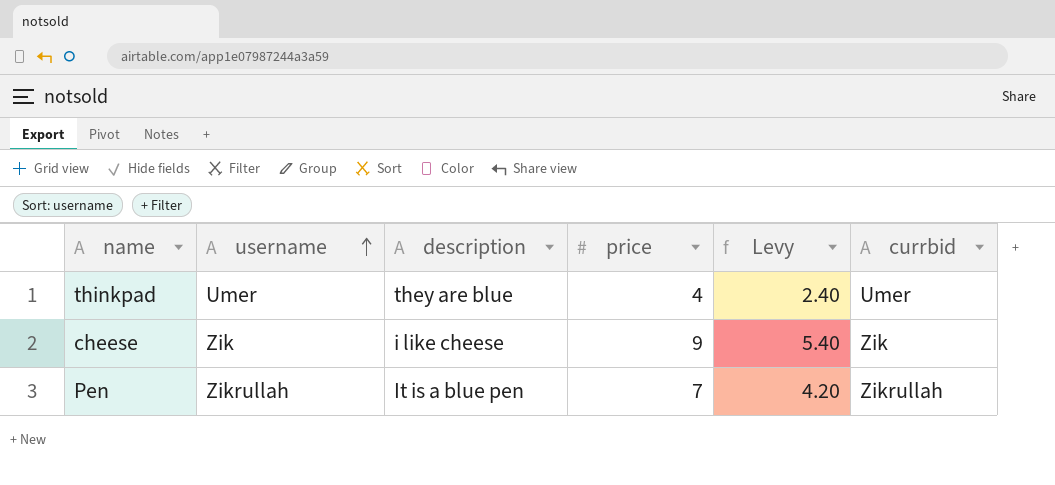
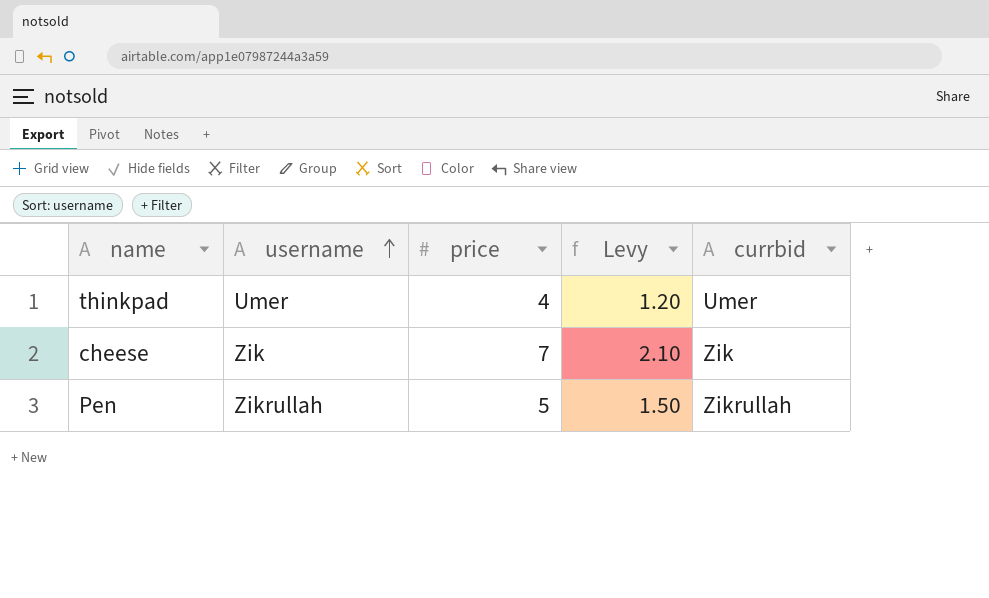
column description | position: 3 -> none
column Levy | formula: [price] * 0.6 -> [price] * 0.3
cheese | price: 9 -> 7
Pen | price: 7 -> 5

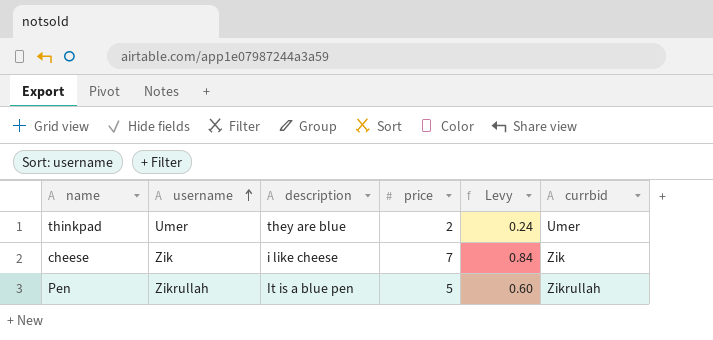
column description | position: none -> 3
column Levy | formula: [price] * 0.3 -> [price] * 0.12
thinkpad | price: 4 -> 2

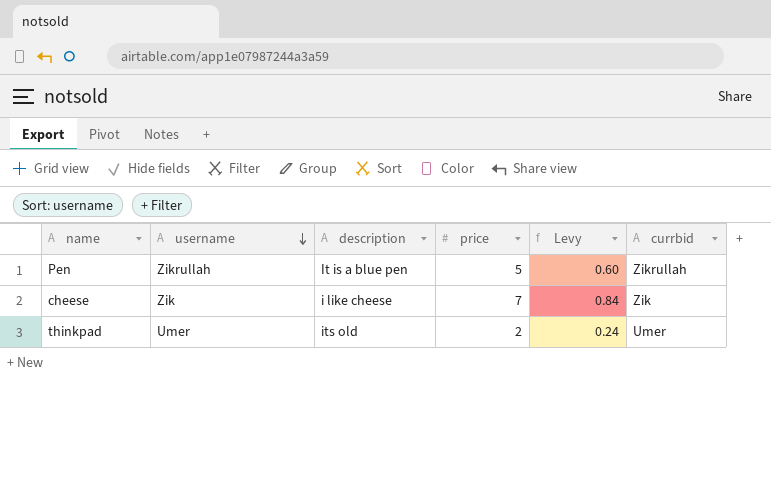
row order: username ascending -> username descending
thinkpad | description: they are blue -> its old

